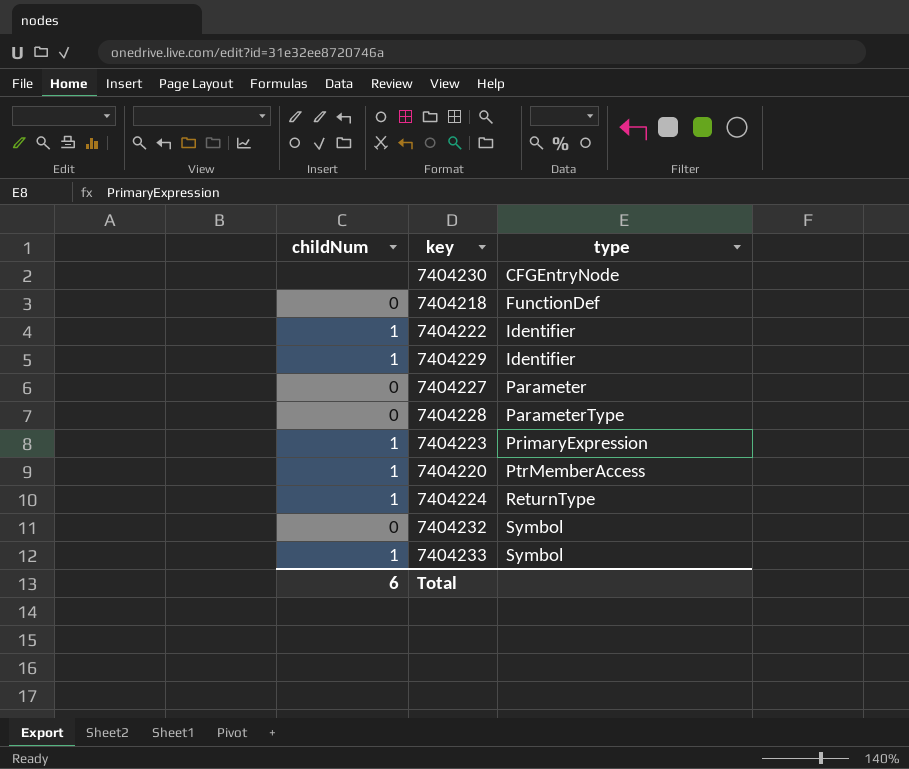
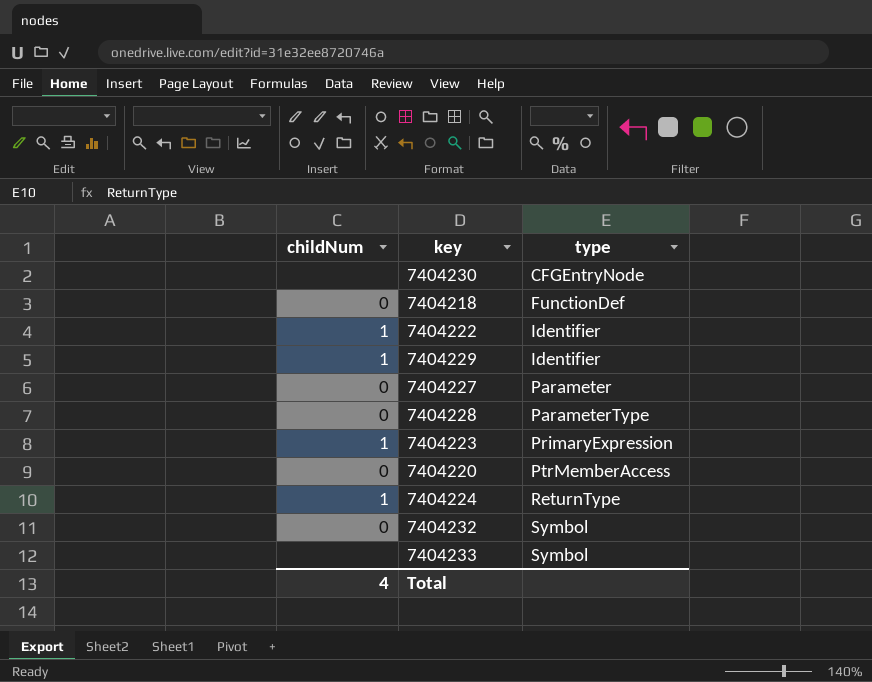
7404220 | childNum: 1 -> 0
7404233 | childNum: 1 -> none
Total | childNum: 6 -> 4

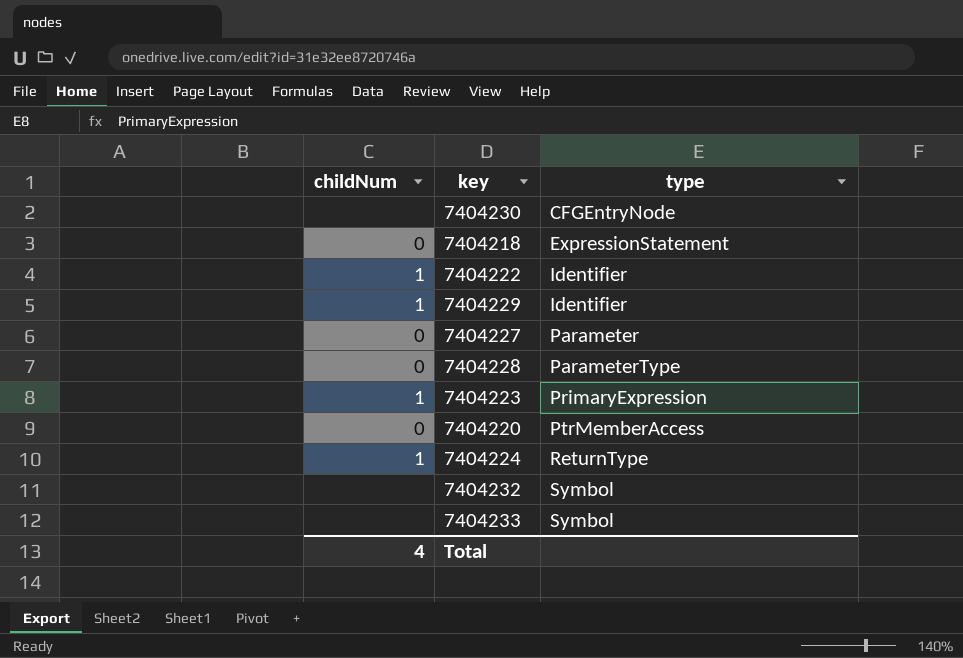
7404218 | type: FunctionDef -> ExpressionStatement
7404232 | childNum: 0 -> none

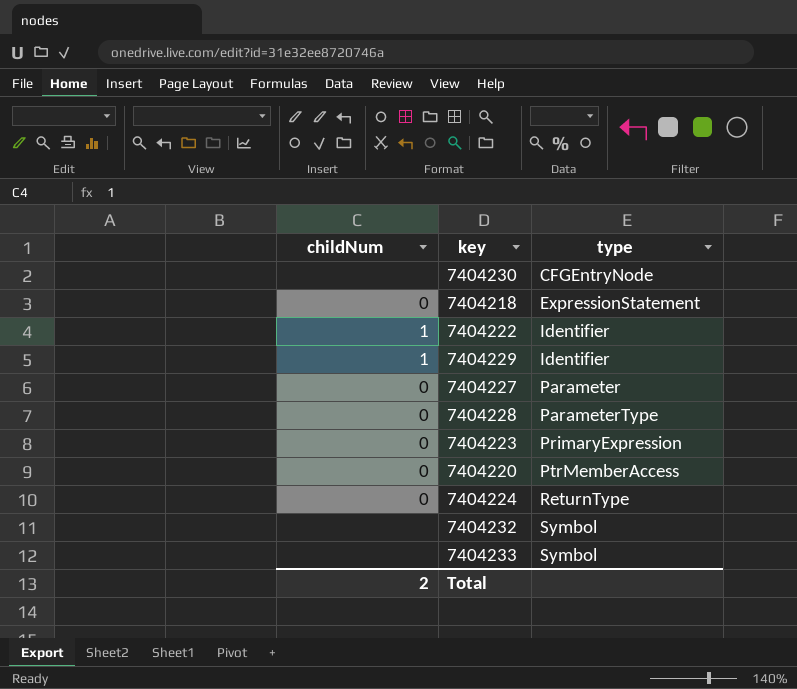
7404223 | childNum: 1 -> 0
7404224 | childNum: 1 -> 0
Total | childNum: 4 -> 2

